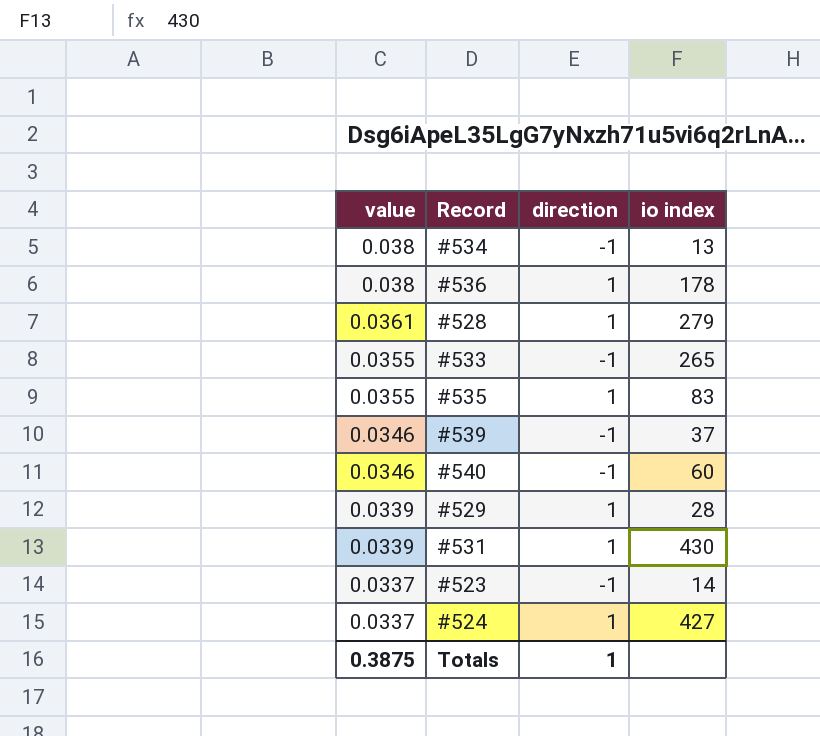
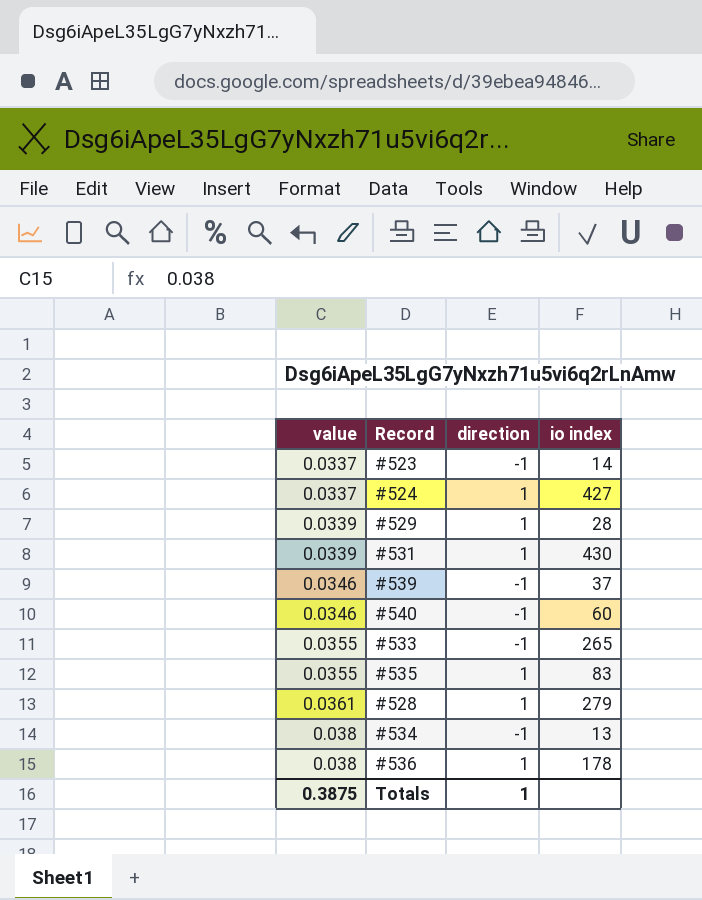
row order: value descending -> value ascending

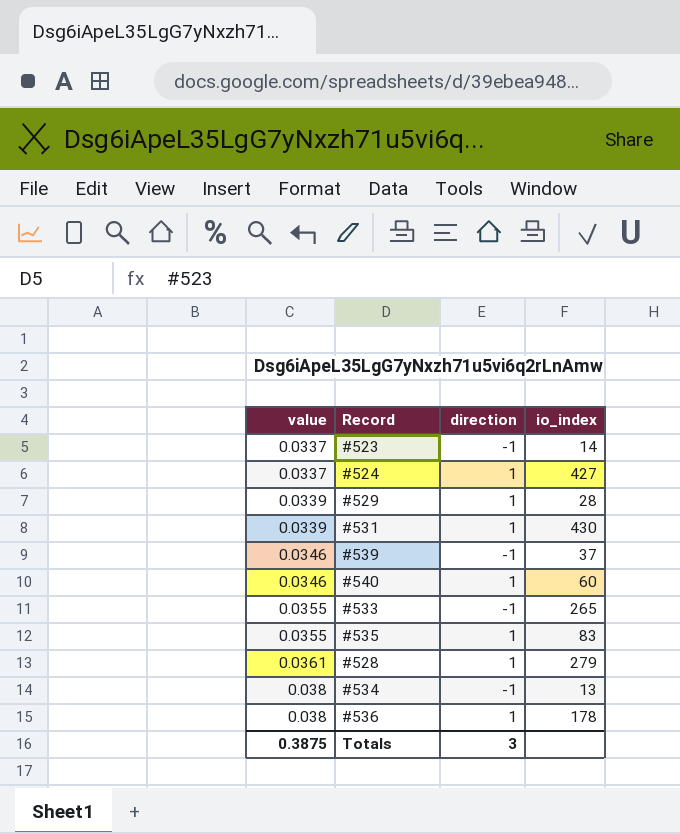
column name: io index -> io_index
#540 | direction: -1 -> 1
Totals | direction: 1 -> 3

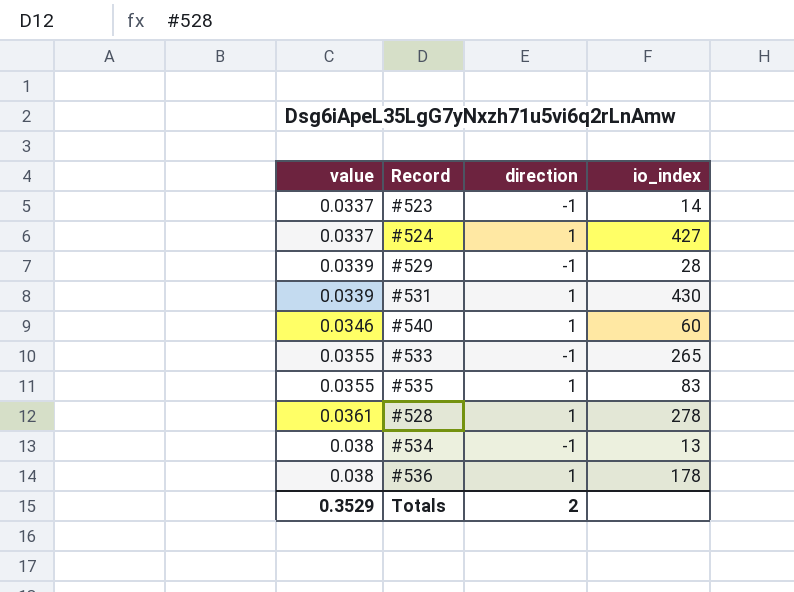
row #539: 0.0346 | -1 | 37 -> none
#529 | direction: 1 -> -1
#528 | io_index: 279 -> 278
Totals | value: 0.3875 -> 0.3529
Totals | direction: 3 -> 2

